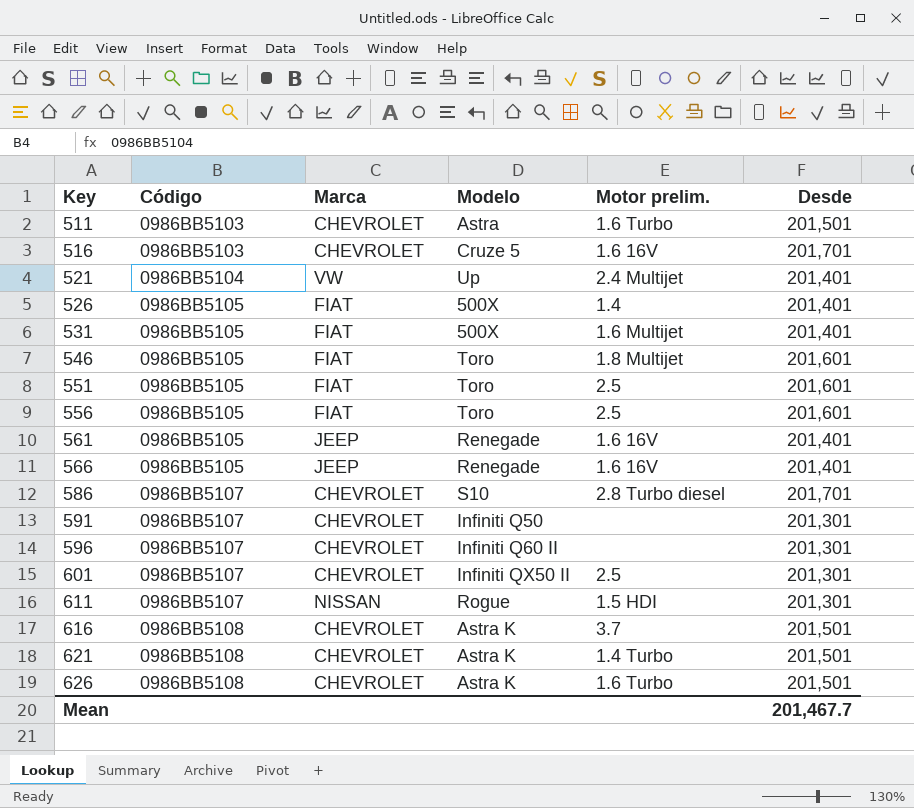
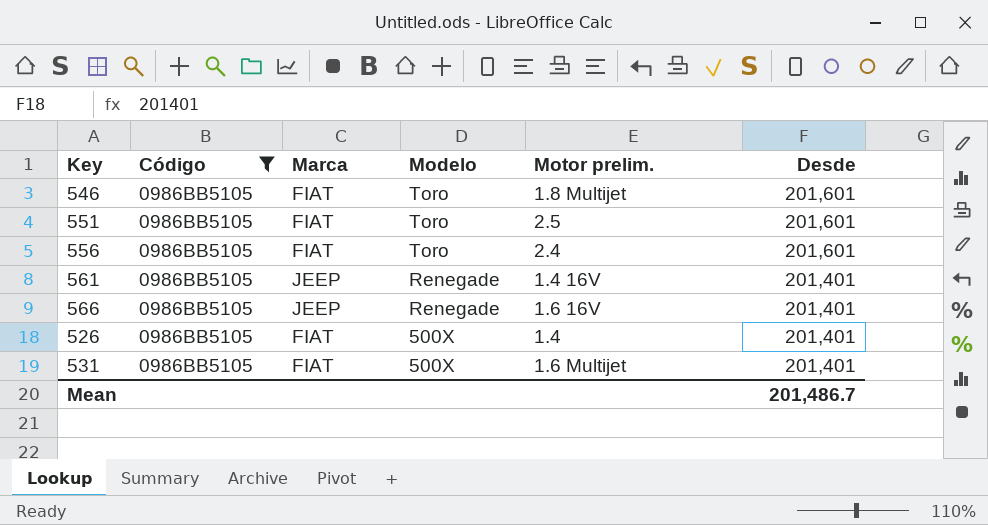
filter: none -> Código = 0986BB5105
row order: Key ascending -> Modelo descending
556 | Motor prelim.: 2.5 -> 2.4
561 | Motor prelim.: 1.6 16V -> 1.4 16V
Mean | Desde: 201,467.7 -> 201,486.7

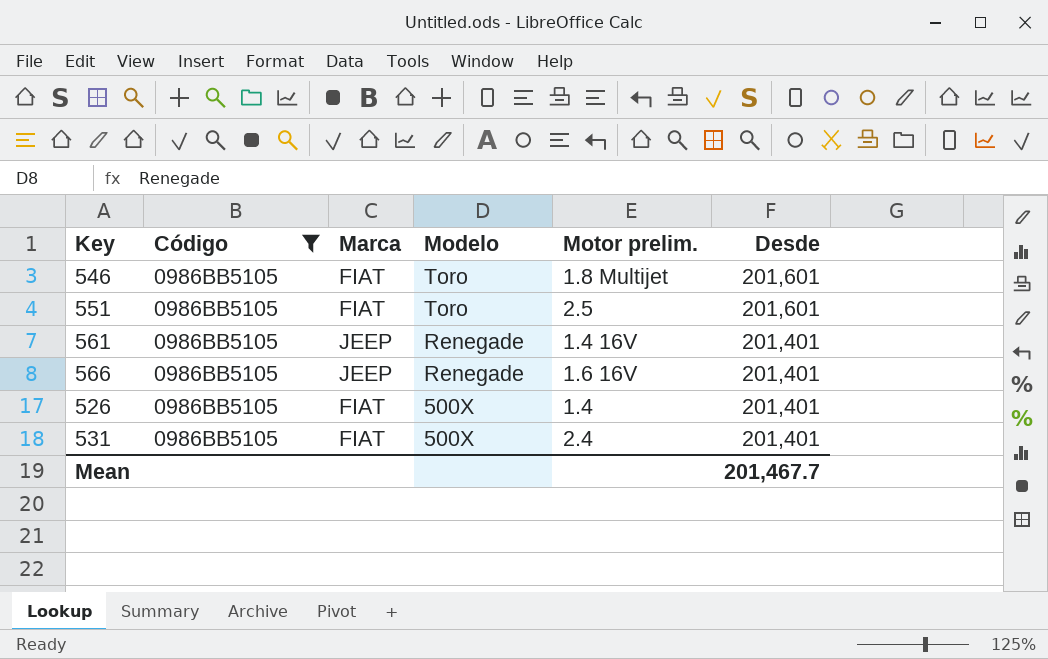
row 556: 0986BB5105 | FIAT | Toro | 2.4 | 201,601 -> none
531 | Motor prelim.: 1.6 Multijet -> 2.4
Mean | Desde: 201,486.7 -> 201,467.7

